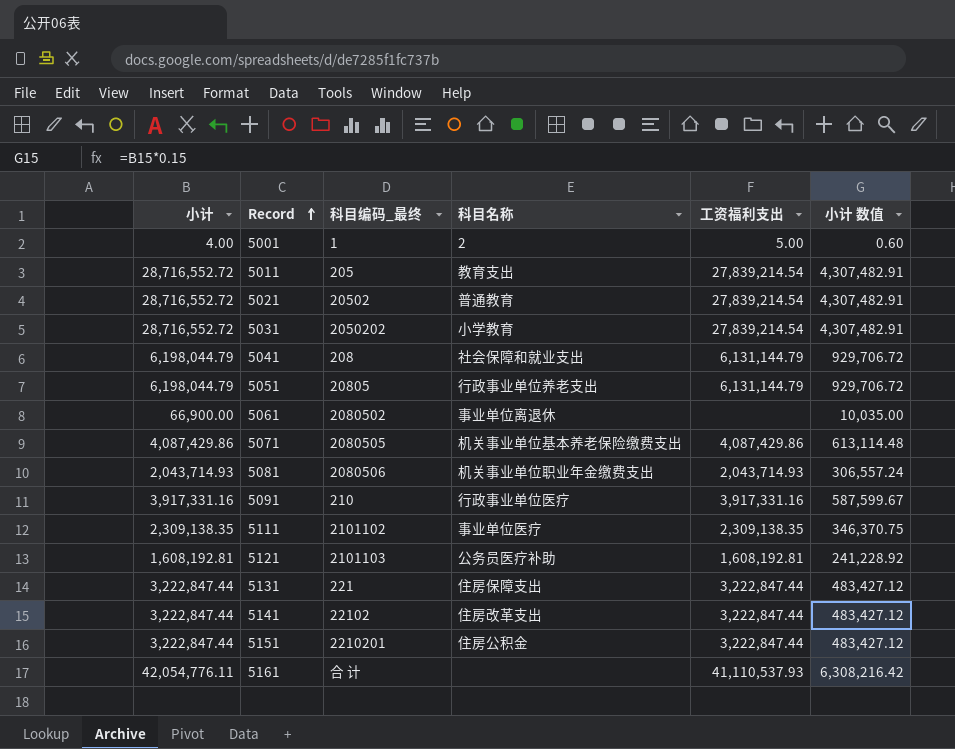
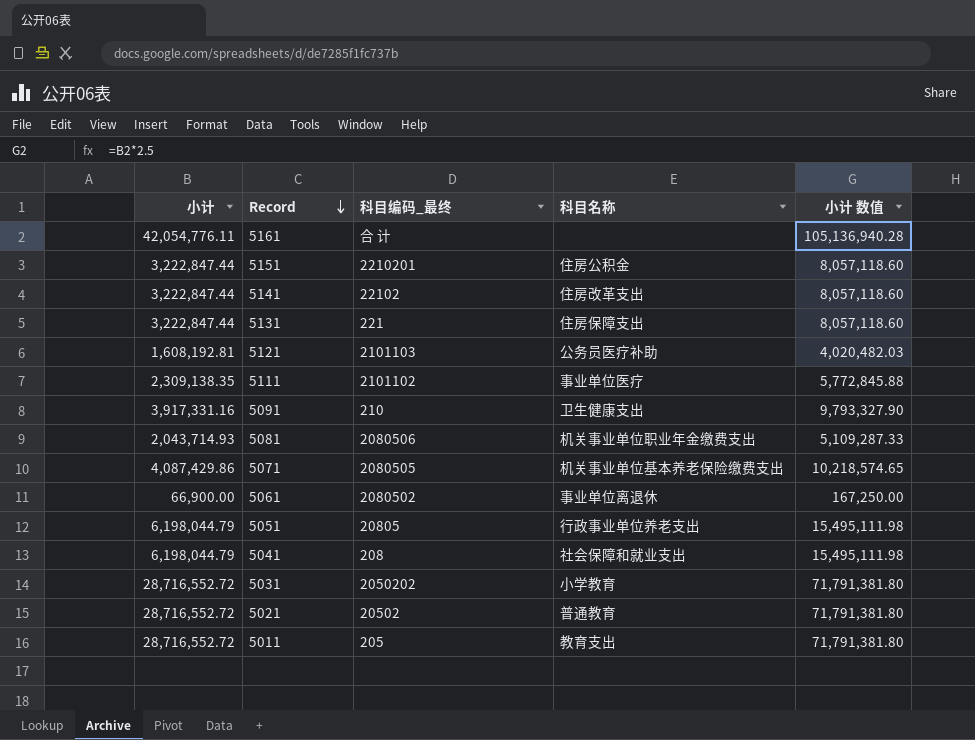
row order: Record ascending -> Record descending
column 工资福利支出 | position: 5 -> none
column 小计 数值 | formula: [小计] * 0.15 -> [小计] * 2.5
row 5001: 4.00 | 1 | 2 | 5.00 | 0.60 -> none
5091 | 科目名称: 行政事业单位医疗 -> 卫生健康支出

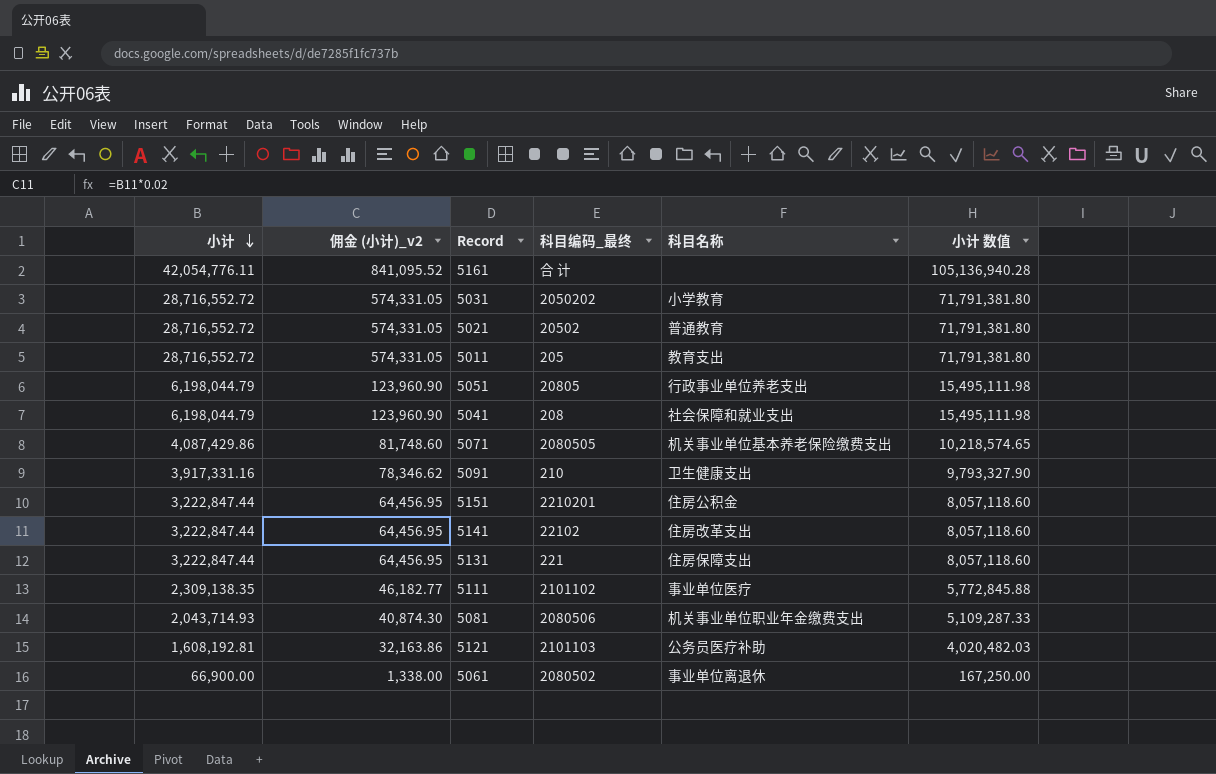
row order: Record descending -> 小计 descending
column 佣金 (小计)_v2 | formula: none -> [小计] * 0.02

